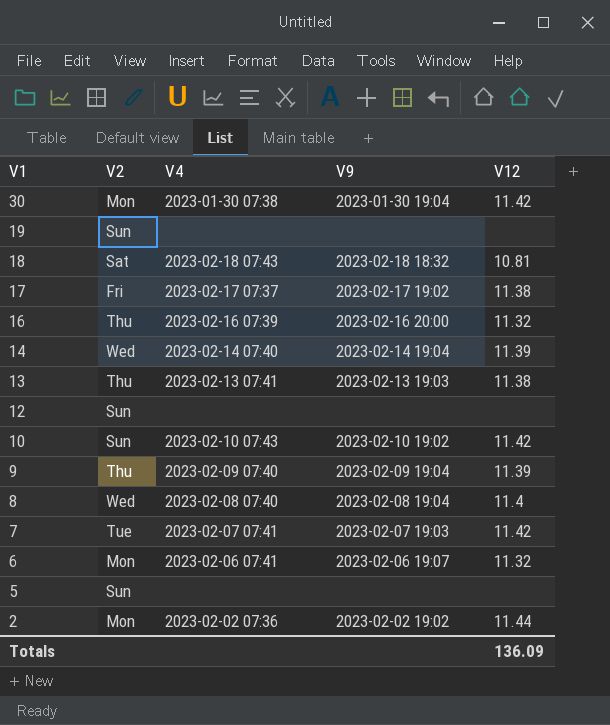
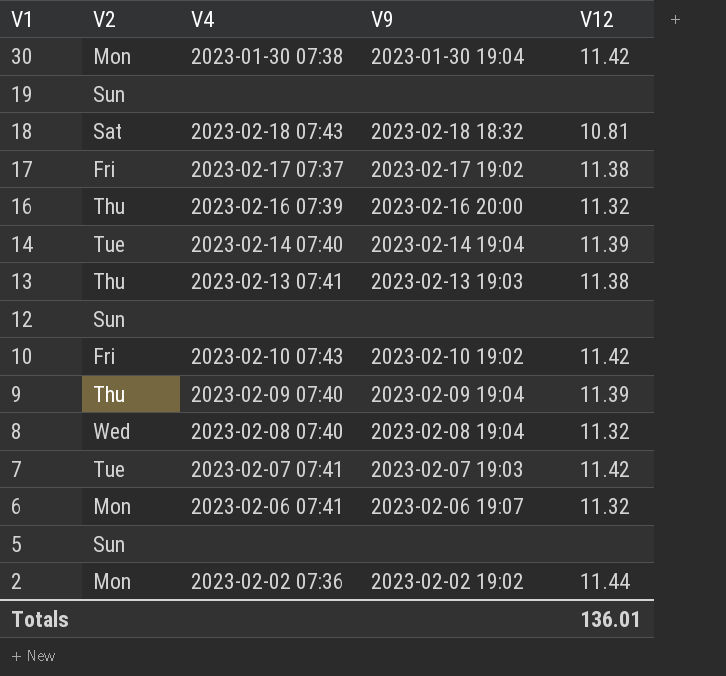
14 | V2: Wed -> Tue
10 | V2: Sun -> Fri
8 | V12: 11.4 -> 11.32
Totals | V12: 136.09 -> 136.01

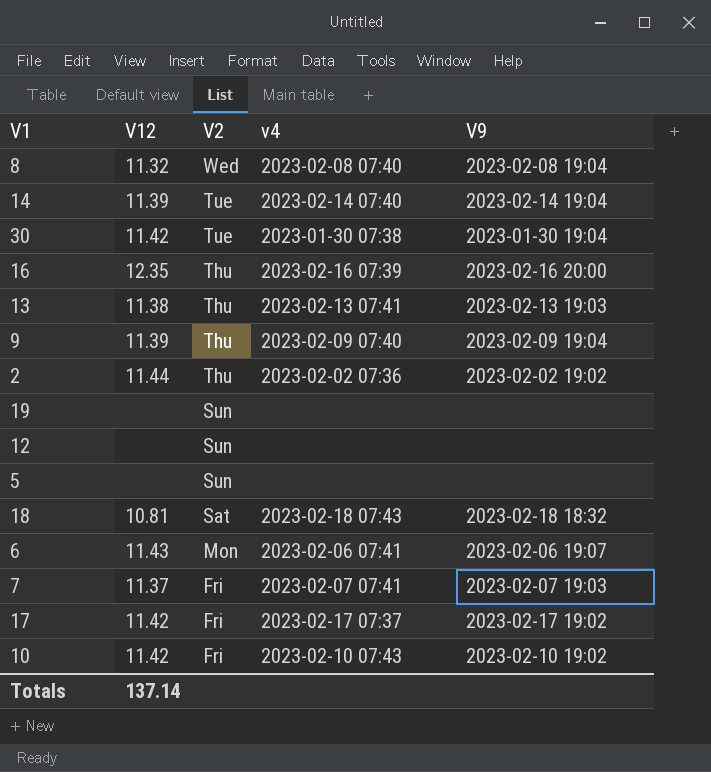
row order: V1 descending -> V2 descending
column V12 | position: 5 -> 2
column name: V4 -> v4
30 | V2: Mon -> Tue
16 | V12: 11.32 -> 12.35
2 | V2: Mon -> Thu
6 | V12: 11.32 -> 11.43
7 | V12: 11.42 -> 11.37
7 | V2: Tue -> Fri
17 | V12: 11.38 -> 11.42
Totals | V12: 136.01 -> 137.14

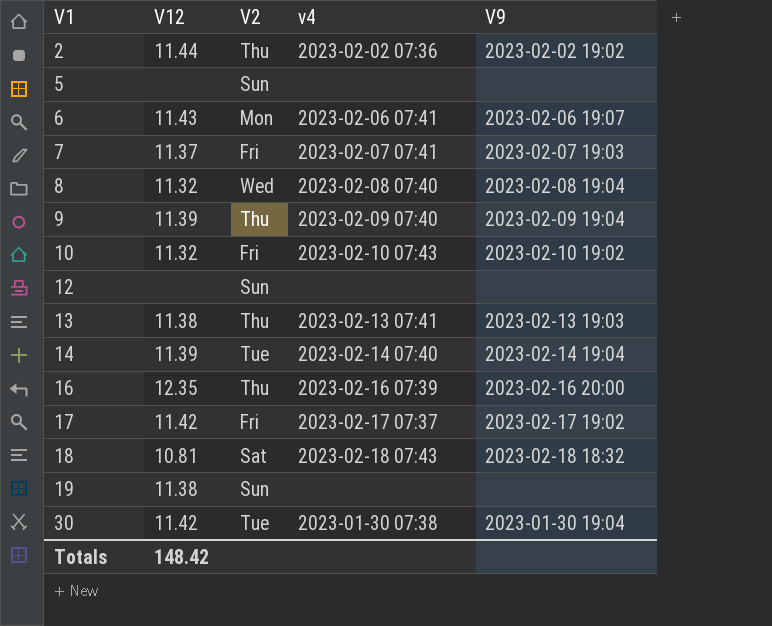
row order: V2 descending -> V1 ascending
10 | V12: 11.42 -> 11.32
19 | V12: none -> 11.38
Totals | V12: 137.14 -> 148.42

